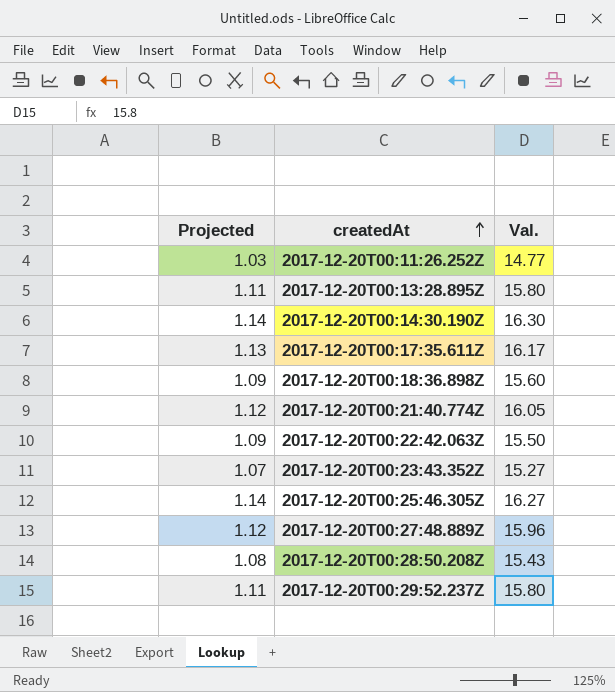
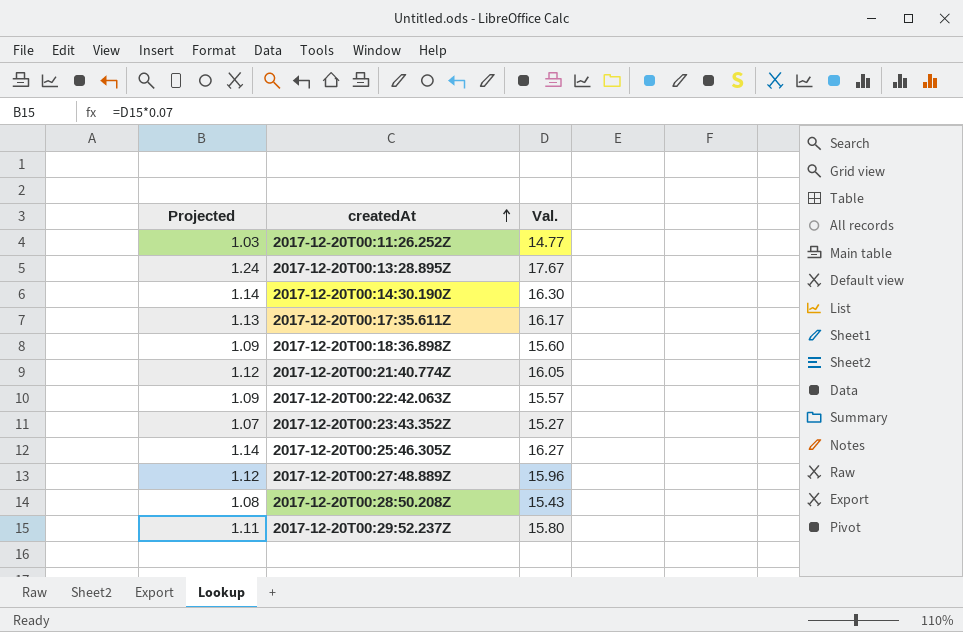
2017-12-20T00:13:28.895Z | Projected: 1.11 -> 1.24
2017-12-20T00:13:28.895Z | Val.: 15.80 -> 17.67
2017-12-20T00:22:42.063Z | Val.: 15.50 -> 15.57

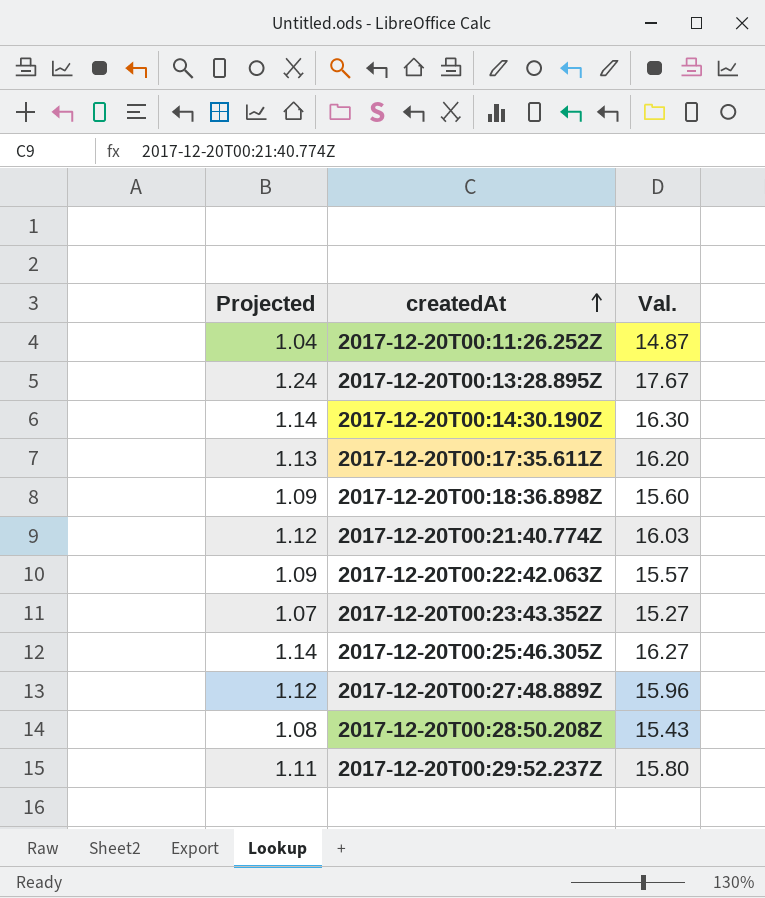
2017-12-20T00:11:26.252Z | Projected: 1.03 -> 1.04
2017-12-20T00:11:26.252Z | Val.: 14.77 -> 14.87
2017-12-20T00:17:35.611Z | Val.: 16.17 -> 16.20
2017-12-20T00:21:40.774Z | Val.: 16.05 -> 16.03

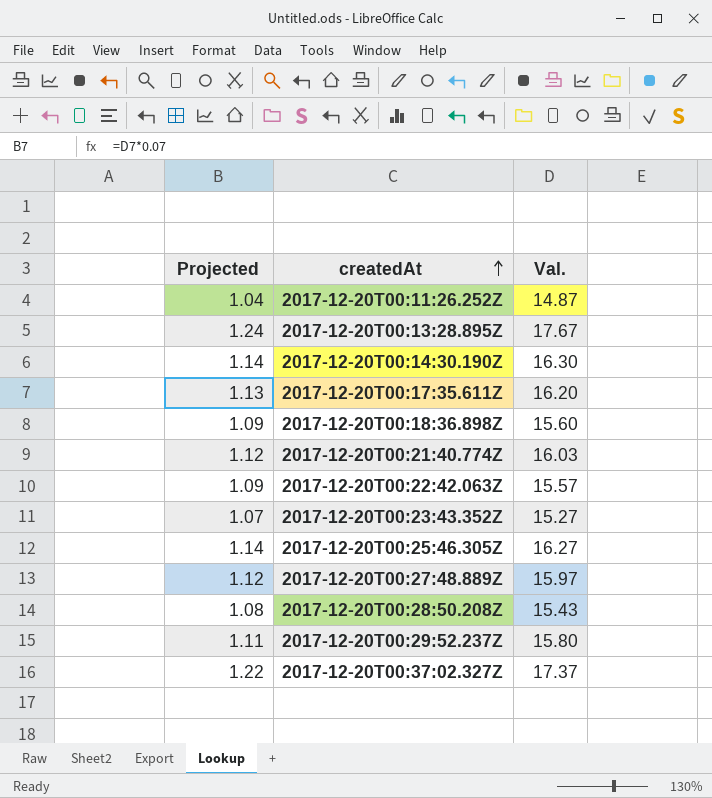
2017-12-20T00:27:48.889Z | Val.: 15.96 -> 15.97
row 2017-12-20T00:37:02.327Z: none -> 1.22 | 17.37

